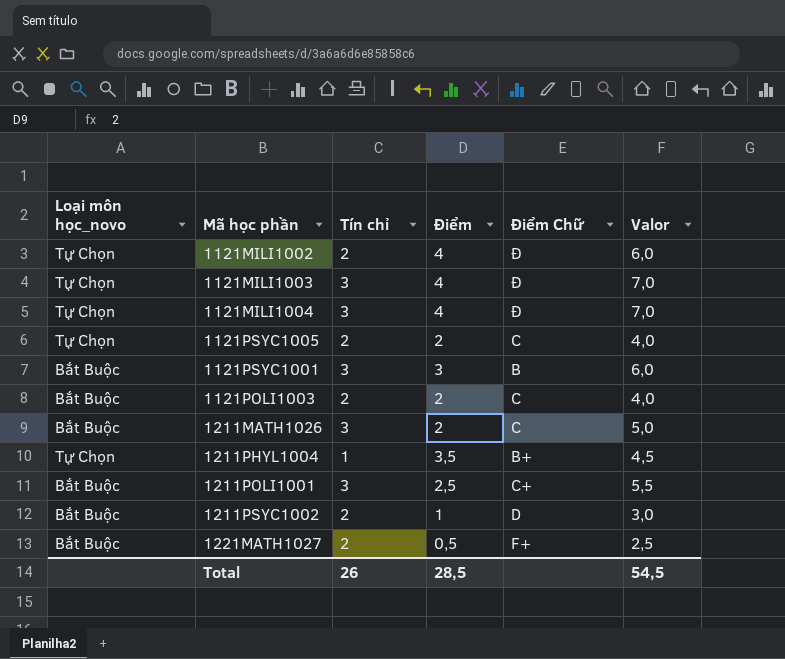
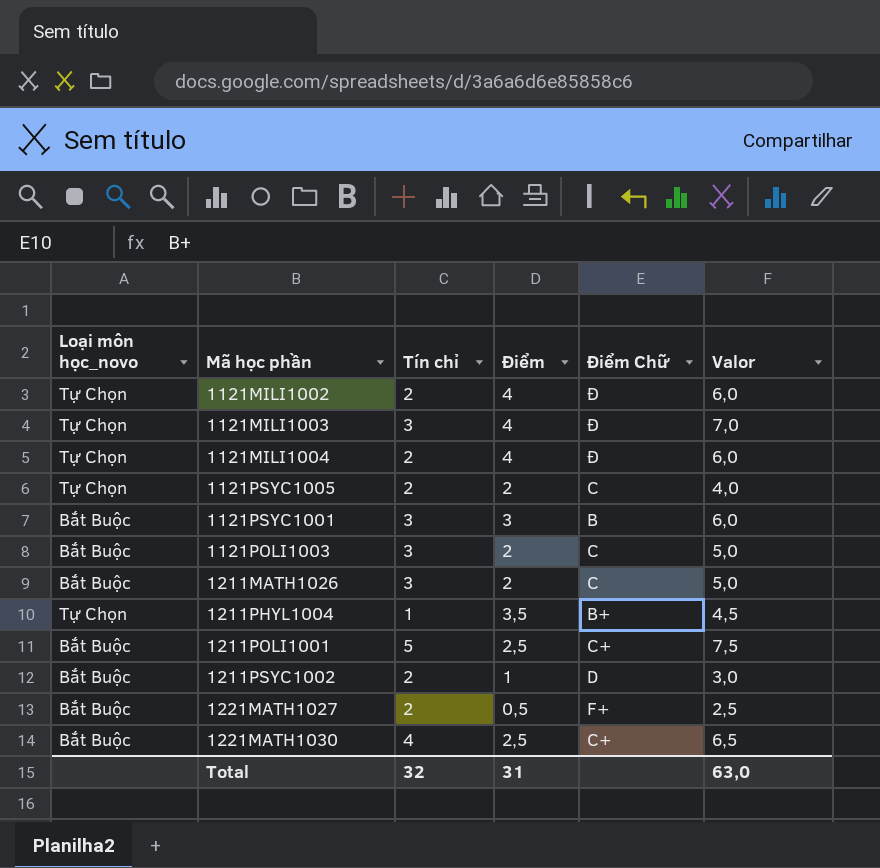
1121MILI1004 | Tín chỉ: 3 -> 2
1121MILI1004 | Valor: 7,0 -> 6,0
1121POLI1003 | Tín chỉ: 2 -> 3
1121POLI1003 | Valor: 4,0 -> 5,0
1211POLI1001 | Tín chỉ: 3 -> 5
1211POLI1001 | Valor: 5,5 -> 7,5
row 1221MATH1030: none -> Bắt Buộc | 4 | 2,5 | C+ | 6,5
Total | Tín chỉ: 26 -> 32
Total | Điểm: 28,5 -> 31
Total | Valor: 54,5 -> 63,0

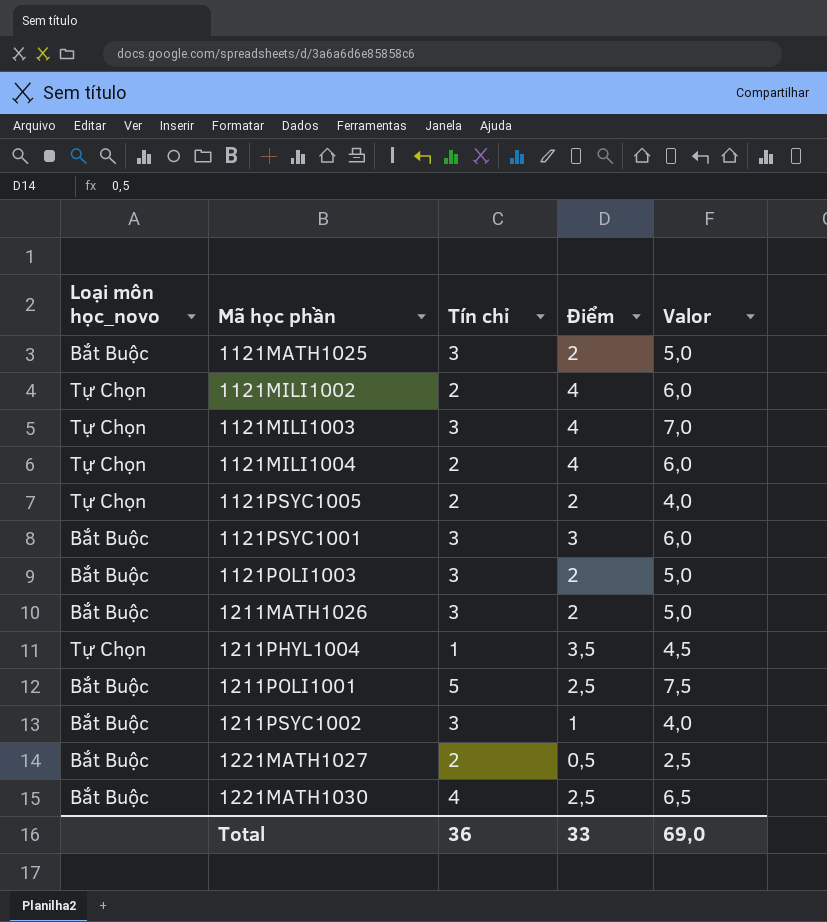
column Điểm Chữ | position: 5 -> none
row 1121MATH1025: none -> Bắt Buộc | 3 | 2 | 5,0
1211PSYC1002 | Tín chỉ: 2 -> 3
1211PSYC1002 | Valor: 3,0 -> 4,0
Total | Tín chỉ: 32 -> 36
Total | Điểm: 31 -> 33
Total | Valor: 63,0 -> 69,0

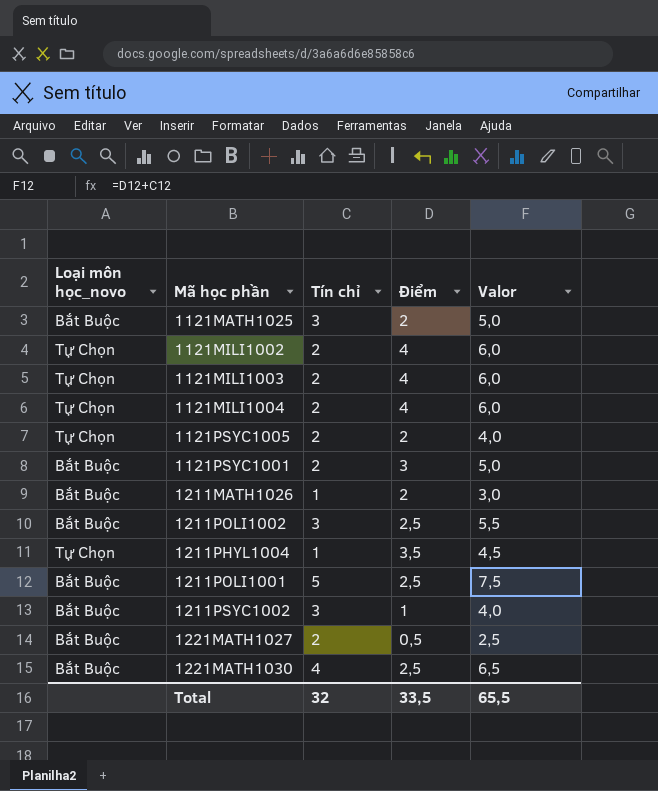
row 1121POLI1003: Bắt Buộc | 3 | 2 | 5,0 -> none
1121MILI1003 | Tín chỉ: 3 -> 2
1121MILI1003 | Valor: 7,0 -> 6,0
1121PSYC1001 | Tín chỉ: 3 -> 2
1121PSYC1001 | Valor: 6,0 -> 5,0
1211MATH1026 | Tín chỉ: 3 -> 1
1211MATH1026 | Valor: 5,0 -> 3,0
row 1211POLI1002: none -> Bắt Buộc | 3 | 2,5 | 5,5
Total | Tín chỉ: 36 -> 32
Total | Điểm: 33 -> 33,5
Total | Valor: 69,0 -> 65,5

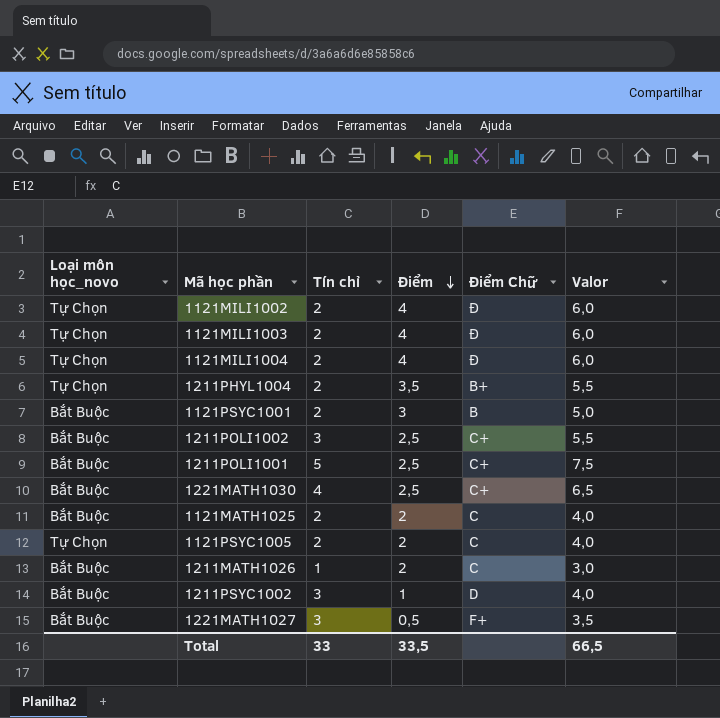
row order: none -> Điểm descending
column Điểm Chữ | position: none -> 5
1211PHYL1004 | Tín chỉ: 1 -> 2
1211PHYL1004 | Valor: 4,5 -> 5,5
1121MATH1025 | Tín chỉ: 3 -> 2
1121MATH1025 | Valor: 5,0 -> 4,0
1221MATH1027 | Tín chỉ: 2 -> 3
1221MATH1027 | Valor: 2,5 -> 3,5
Total | Tín chỉ: 32 -> 33
Total | Valor: 65,5 -> 66,5

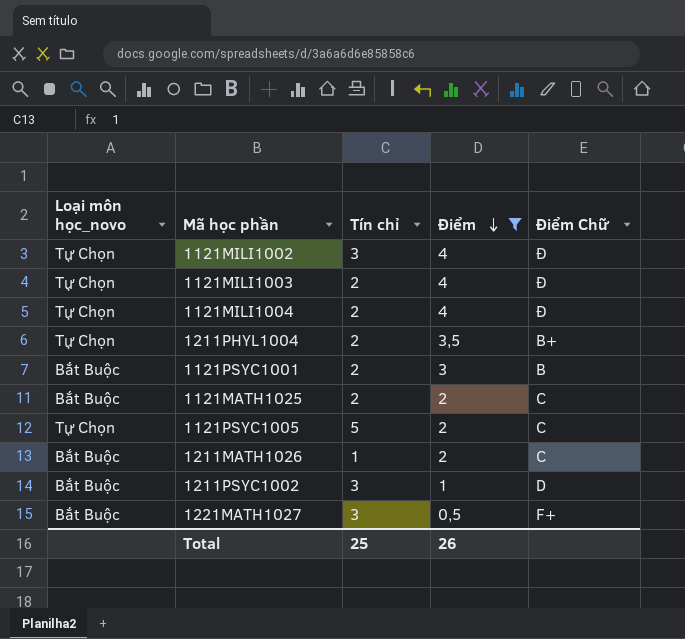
filter: none -> Điểm != 2,5
column Valor | formula: [Tín chỉ] + [Điểm] -> none
1121MILI1002 | Tín chỉ: 2 -> 3
1121PSYC1005 | Tín chỉ: 2 -> 5
Total | Tín chỉ: 33 -> 25
Total | Điểm: 33,5 -> 26

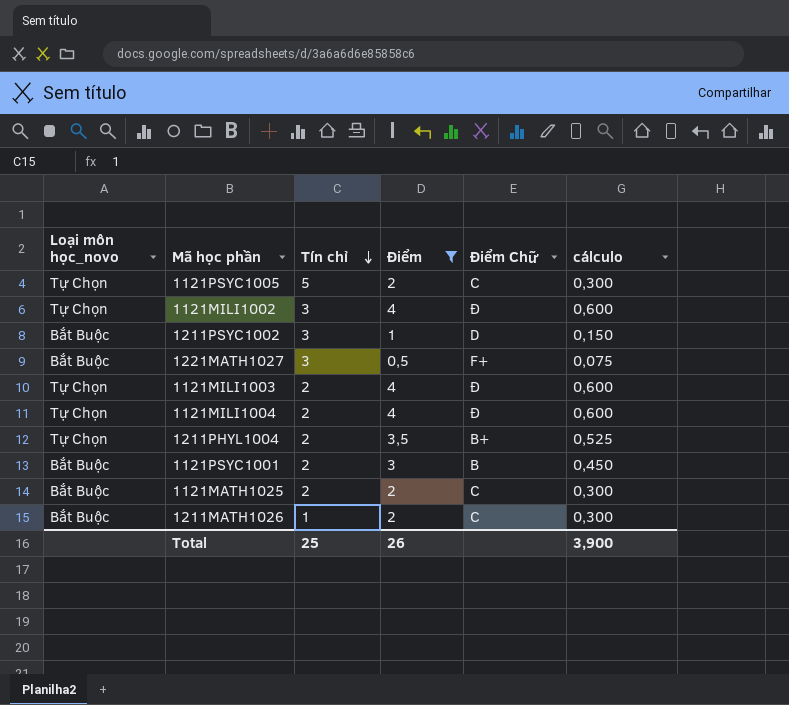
row order: Điểm descending -> Tín chỉ descending
column cálculo | formula: none -> [Điểm] * 0,15

